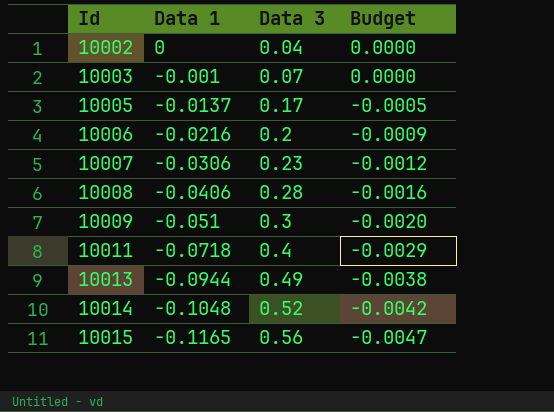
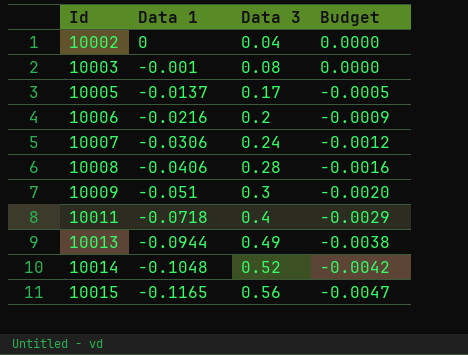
10003 | Data 3: 0.07 -> 0.08
10007 | Data 3: 0.23 -> 0.24

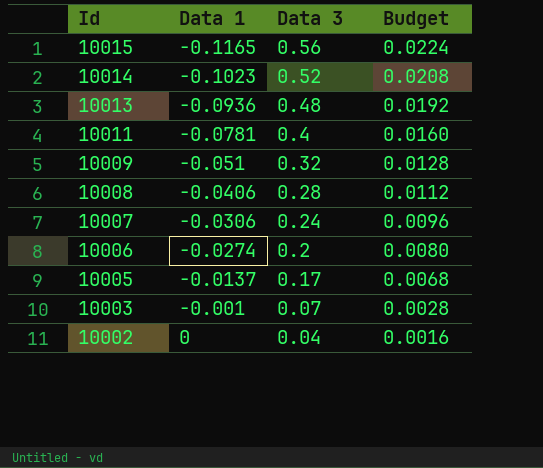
row order: Id ascending -> Id descending
column Budget | formula: [Data 1] * 0.04 -> [Data 3] * 0.04
10014 | Data 1: -0.1048 -> -0.1023
10013 | Data 1: -0.0944 -> -0.0936
10013 | Data 3: 0.49 -> 0.48
10011 | Data 1: -0.0718 -> -0.0781
10009 | Data 3: 0.3 -> 0.32
10006 | Data 1: -0.0216 -> -0.0274
10003 | Data 3: 0.08 -> 0.07

